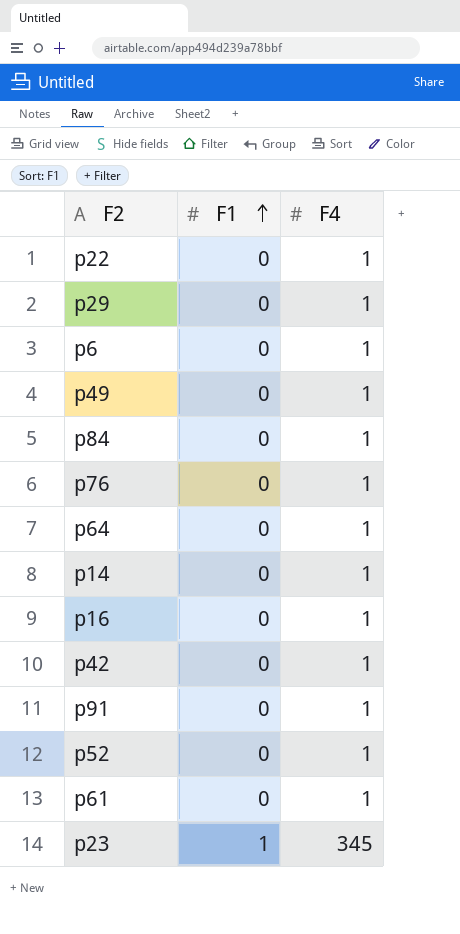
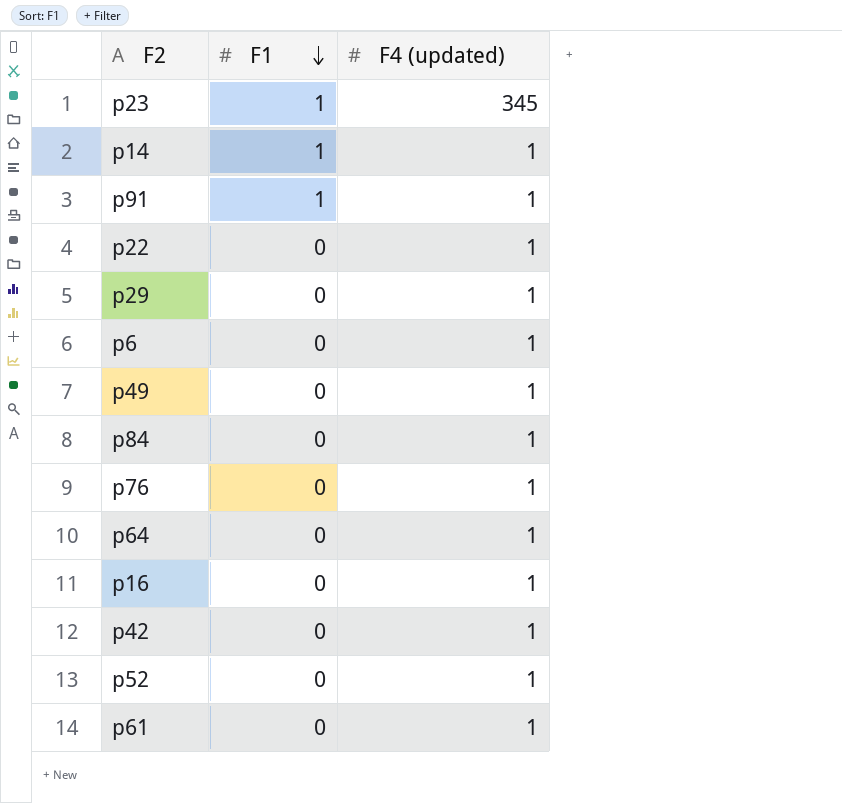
row order: F1 ascending -> F1 descending
column name: F4 -> F4 (updated)
p14 | F1: 0 -> 1
p91 | F1: 0 -> 1

